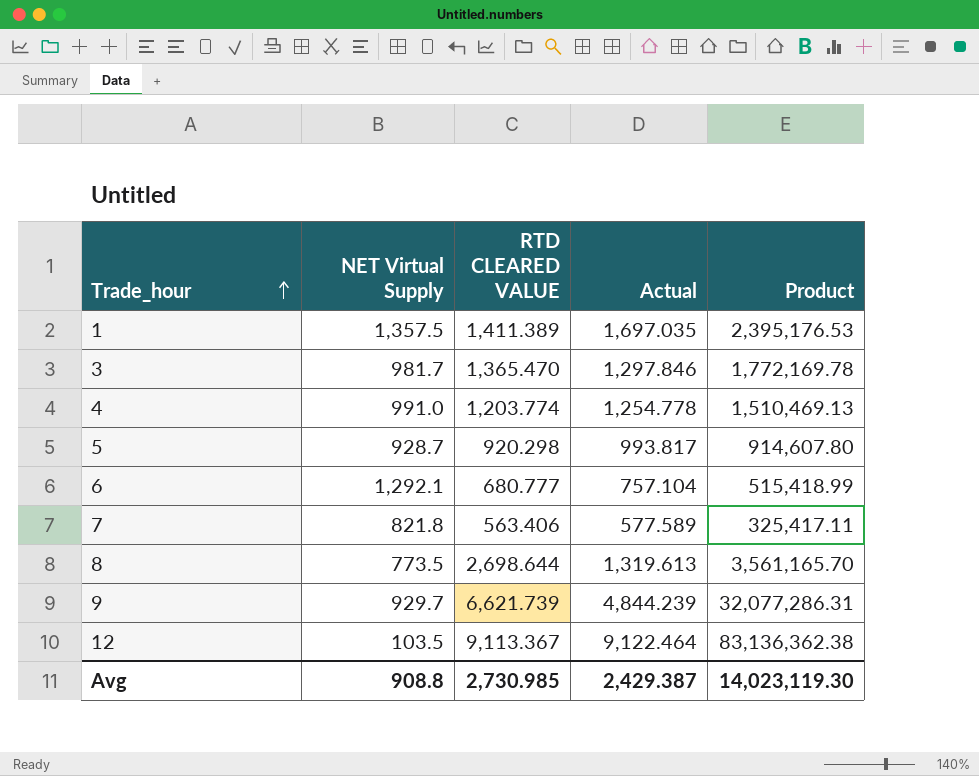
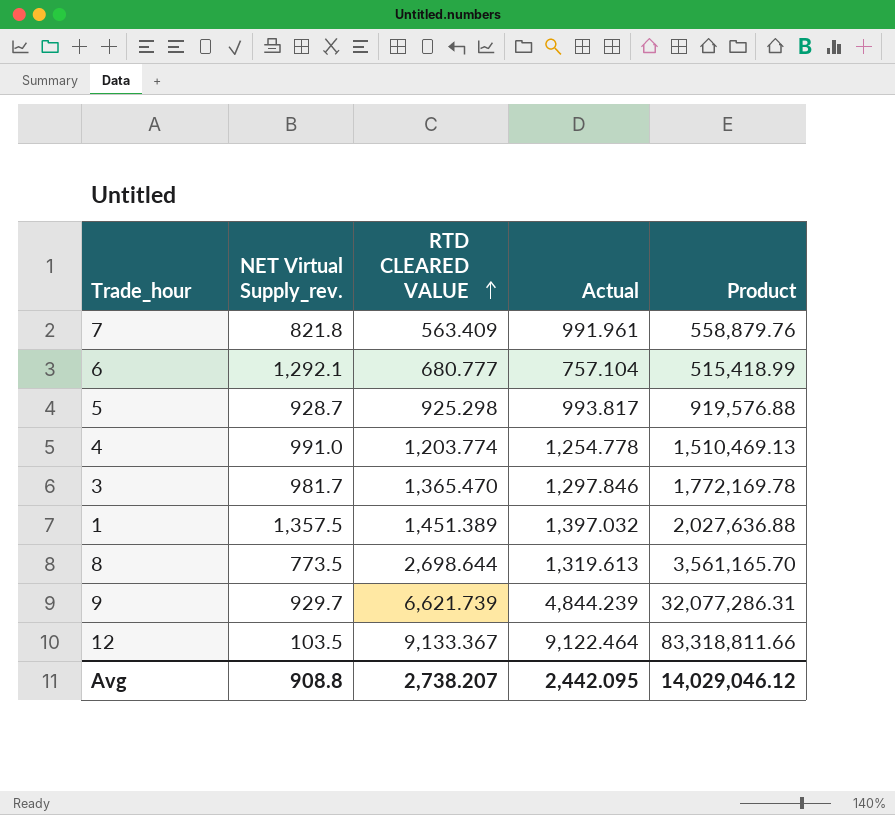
row order: Trade_hour ascending -> RTD CLEARED VALUE ascending
column name: NET Virtual Supply -> NET Virtual Supply_rev.
7 | RTD CLEARED VALUE: 563.406 -> 563.409
7 | Actual: 577.589 -> 991.961
7 | Product: 325,417.11 -> 558,879.76
5 | RTD CLEARED VALUE: 920.298 -> 925.298
5 | Product: 914,607.80 -> 919,576.88
1 | RTD CLEARED VALUE: 1,411.389 -> 1,451.389
1 | Actual: 1,697.035 -> 1,397.032
1 | Product: 2,395,176.53 -> 2,027,636.88
12 | RTD CLEARED VALUE: 9,113.367 -> 9,133.367
12 | Product: 83,136,362.38 -> 83,318,811.66
Avg | RTD CLEARED VALUE: 2,730.985 -> 2,738.207
Avg | Actual: 2,429.387 -> 2,442.095
Avg | Product: 14,023,119.30 -> 14,029,046.12

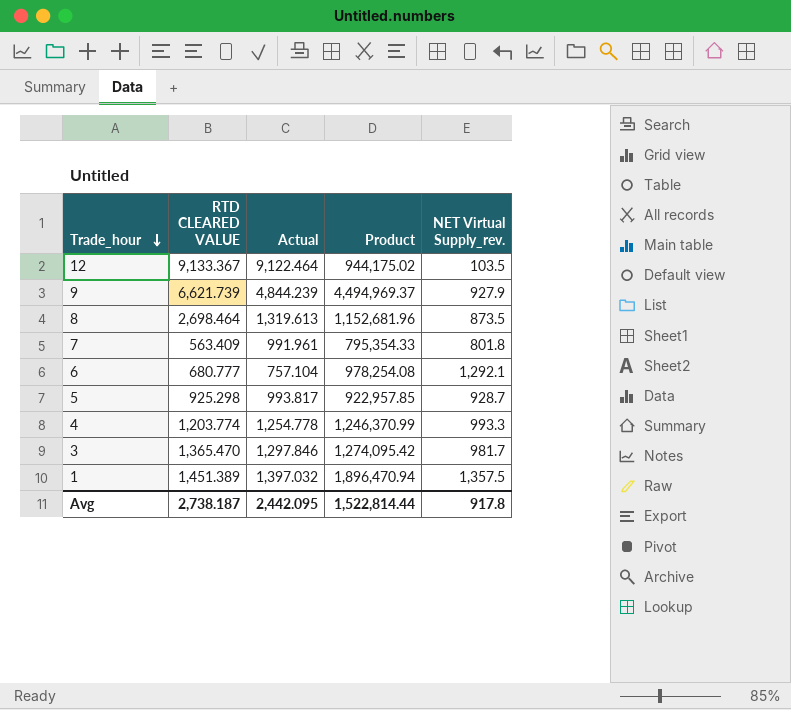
row order: RTD CLEARED VALUE ascending -> Trade_hour descending
column Product | formula: [RTD CLEARED VALUE] * [Actual] -> [Actual] * [NET Virtual Supply_rev.]
column NET Virtual Supply_rev. | position: 2 -> 5
9 | NET Virtual Supply_rev.: 929.7 -> 927.9
8 | RTD CLEARED VALUE: 2,698.644 -> 2,698.464
8 | NET Virtual Supply_rev.: 773.5 -> 873.5
7 | NET Virtual Supply_rev.: 821.8 -> 801.8
4 | NET Virtual Supply_rev.: 991.0 -> 993.3
Avg | RTD CLEARED VALUE: 2,738.207 -> 2,738.187
Avg | Product: 14,029,046.12 -> 1,522,814.44
Avg | NET Virtual Supply_rev.: 908.8 -> 917.8

